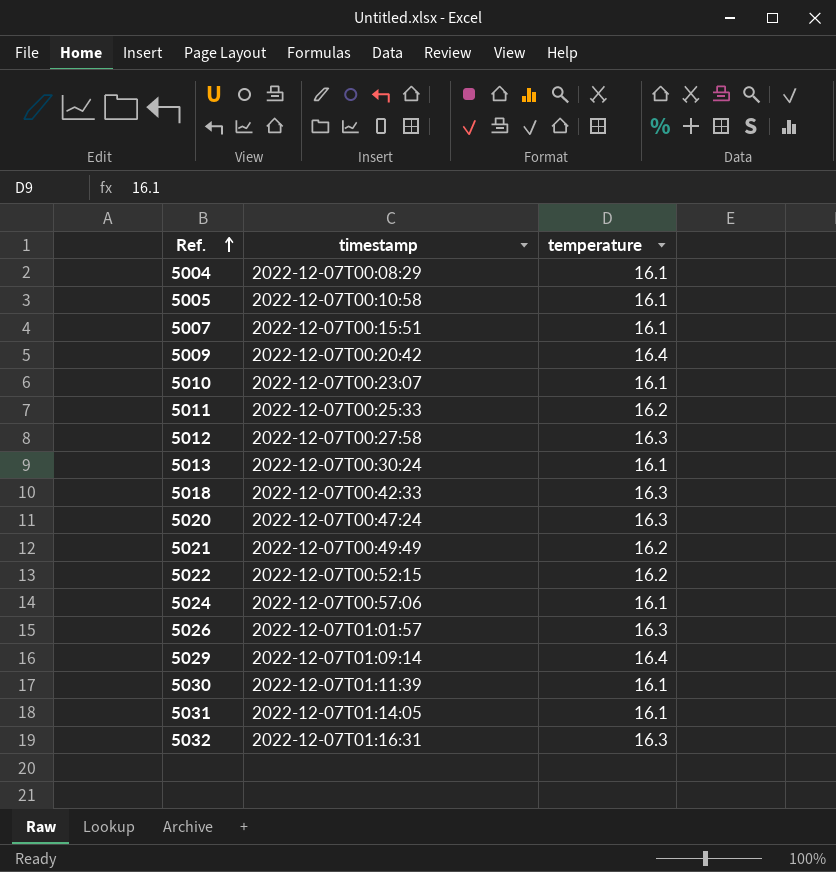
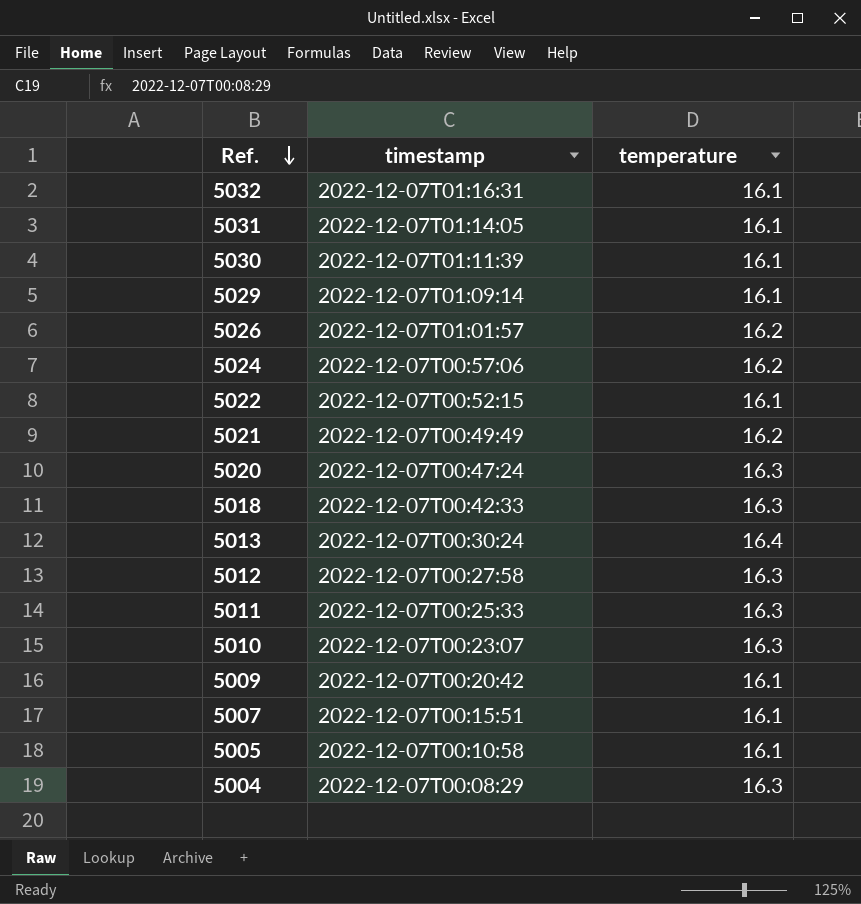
row order: Ref. ascending -> Ref. descending
5032 | temperature: 16.3 -> 16.1
5029 | temperature: 16.4 -> 16.1
5026 | temperature: 16.3 -> 16.2
5024 | temperature: 16.1 -> 16.2
5022 | temperature: 16.2 -> 16.1
5013 | temperature: 16.1 -> 16.4
5011 | temperature: 16.2 -> 16.3
5010 | temperature: 16.1 -> 16.3
5009 | temperature: 16.4 -> 16.1
5004 | temperature: 16.1 -> 16.3

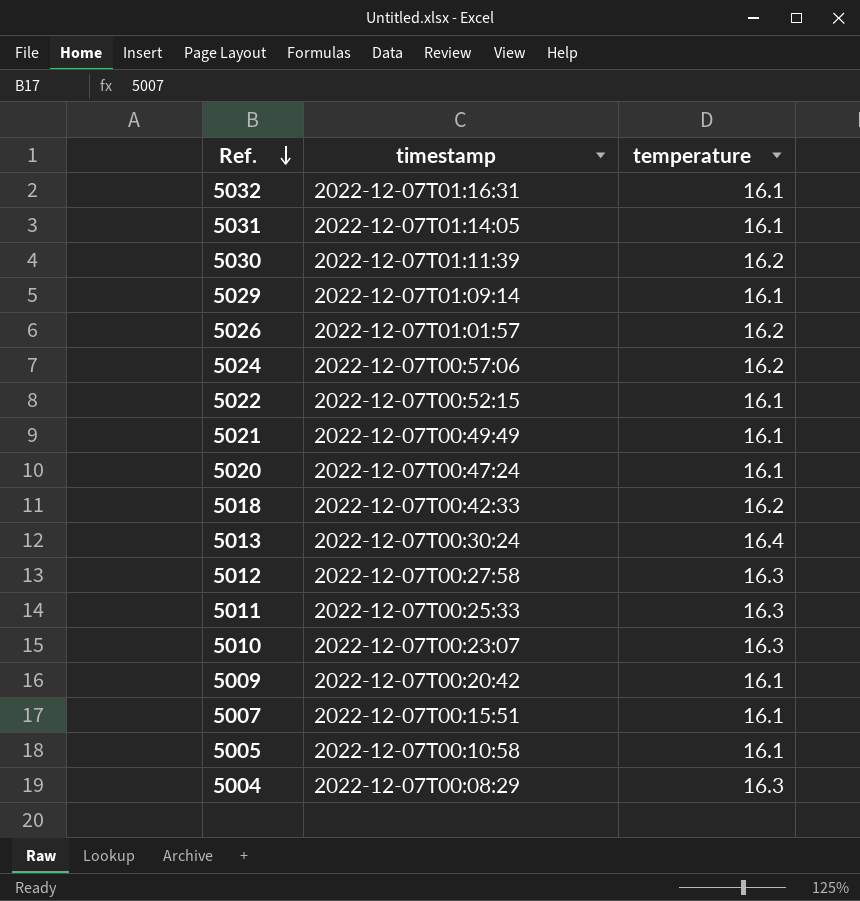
5030 | temperature: 16.1 -> 16.2
5021 | temperature: 16.2 -> 16.1
5020 | temperature: 16.3 -> 16.1
5018 | temperature: 16.3 -> 16.2

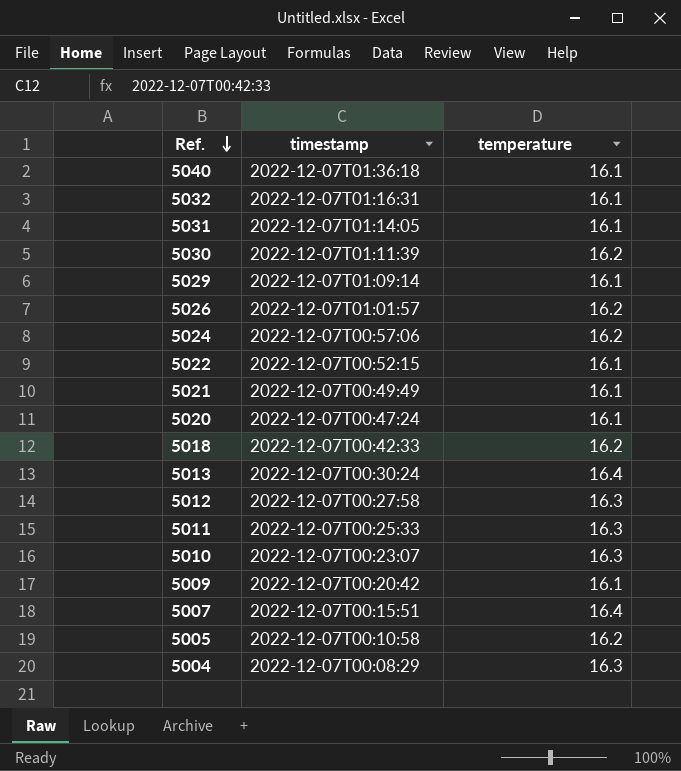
row 5040: none -> 2022-12-07T01:36:18 | 16.1
5007 | temperature: 16.1 -> 16.4
5005 | temperature: 16.1 -> 16.2

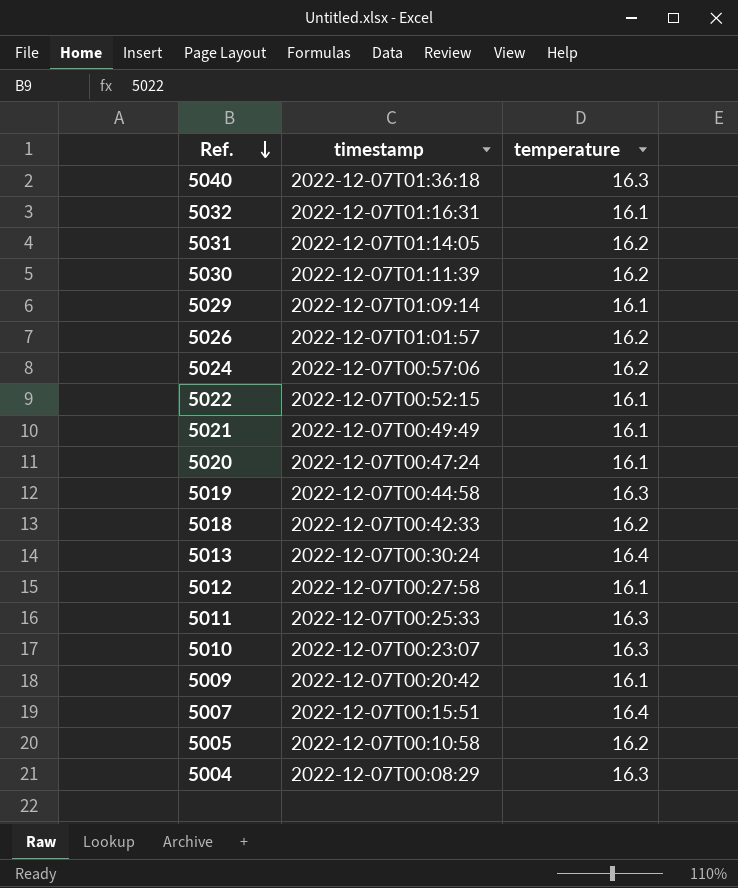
5040 | temperature: 16.1 -> 16.3
5031 | temperature: 16.1 -> 16.2
row 5019: none -> 2022-12-07T00:44:58 | 16.3
5012 | temperature: 16.3 -> 16.1

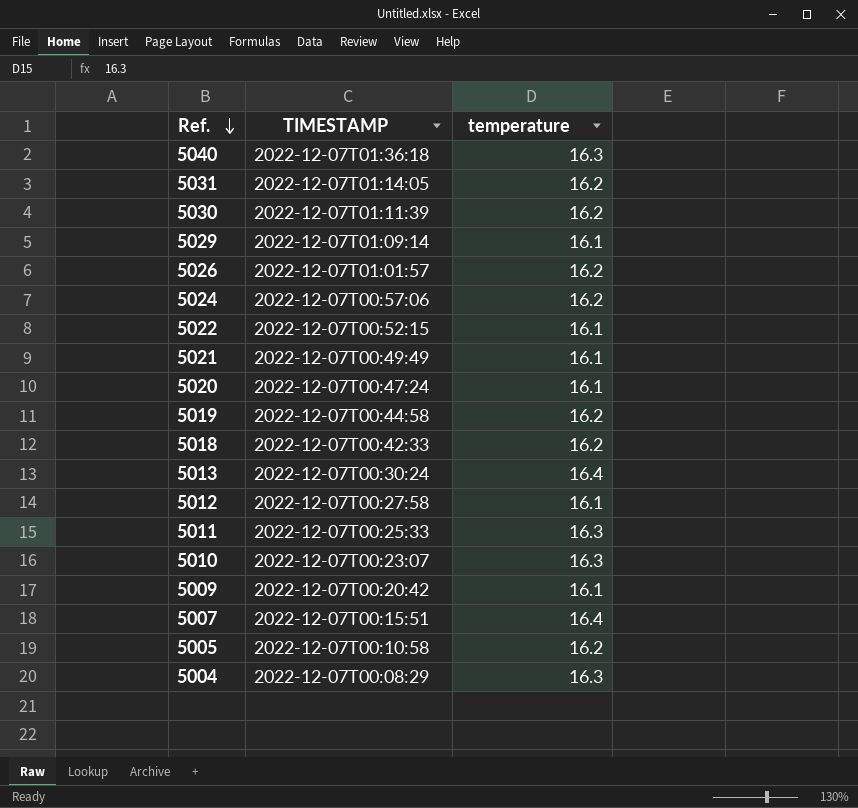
column name: timestamp -> TIMESTAMP
row 5032: 2022-12-07T01:16:31 | 16.1 -> none
5019 | temperature: 16.3 -> 16.2

